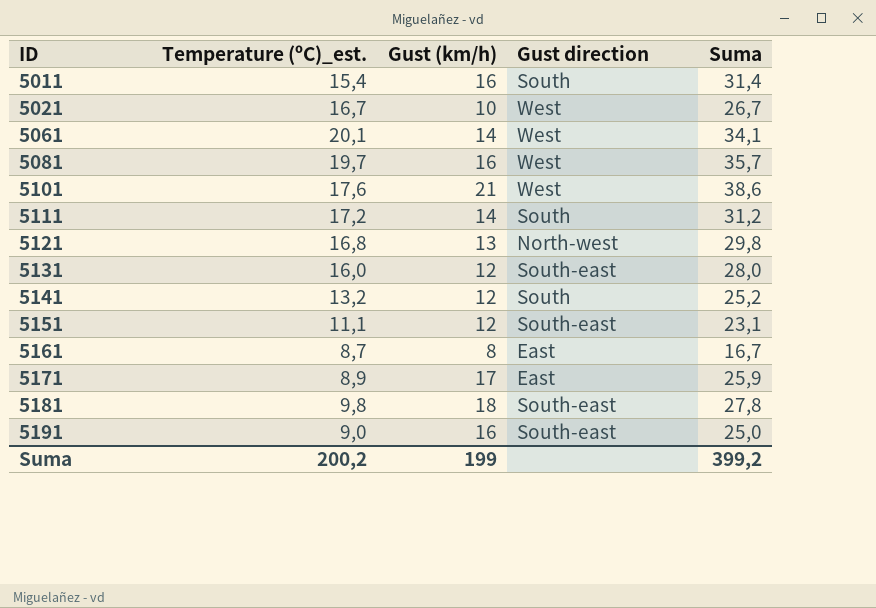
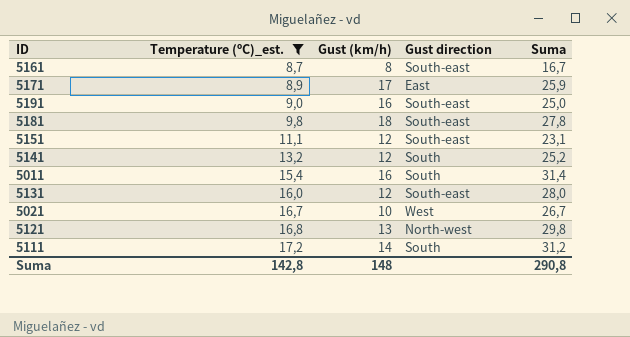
filter: none -> Temperature (ºC)_est. <= 17,2
row order: ID ascending -> Temperature (ºC)_est. ascending
5161 | Gust direction: East -> South-east
Suma | Temperature (ºC)_est.: 200,2 -> 142,8
Suma | Gust (km/h): 199 -> 148
Suma | Suma: 399,2 -> 290,8

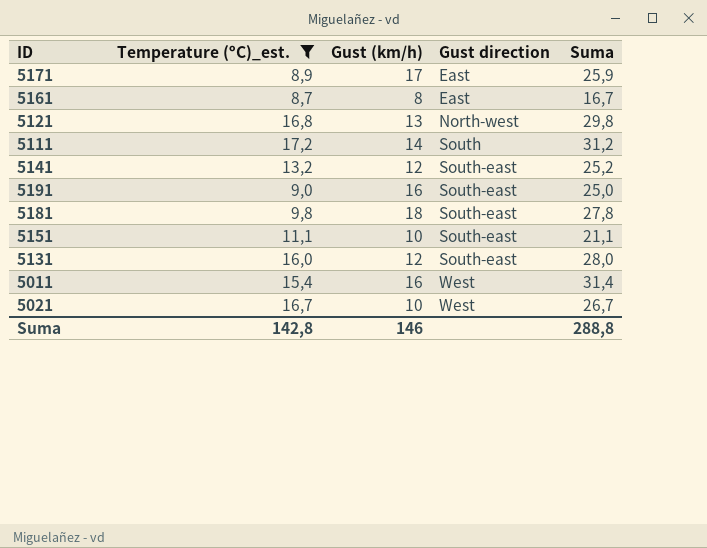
row order: Temperature (ºC)_est. ascending -> Gust direction ascending
5161 | Gust direction: South-east -> East
5141 | Gust direction: South -> South-east
5151 | Gust (km/h): 12 -> 10
5151 | Suma: 23,1 -> 21,1
5011 | Gust direction: South -> West
Suma | Gust (km/h): 148 -> 146
Suma | Suma: 290,8 -> 288,8

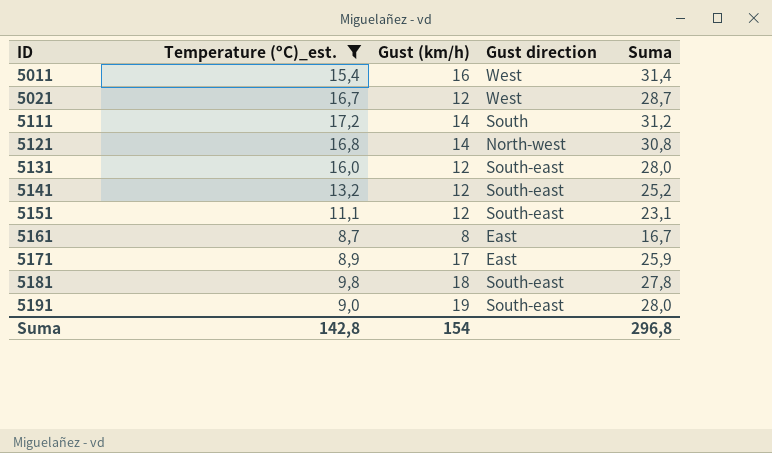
row order: Gust direction ascending -> ID ascending
5021 | Gust (km/h): 10 -> 12
5021 | Suma: 26,7 -> 28,7
5121 | Gust (km/h): 13 -> 14
5121 | Suma: 29,8 -> 30,8
5151 | Gust (km/h): 10 -> 12
5151 | Suma: 21,1 -> 23,1
5191 | Gust (km/h): 16 -> 19
5191 | Suma: 25,0 -> 28,0
Suma | Gust (km/h): 146 -> 154
Suma | Suma: 288,8 -> 296,8

